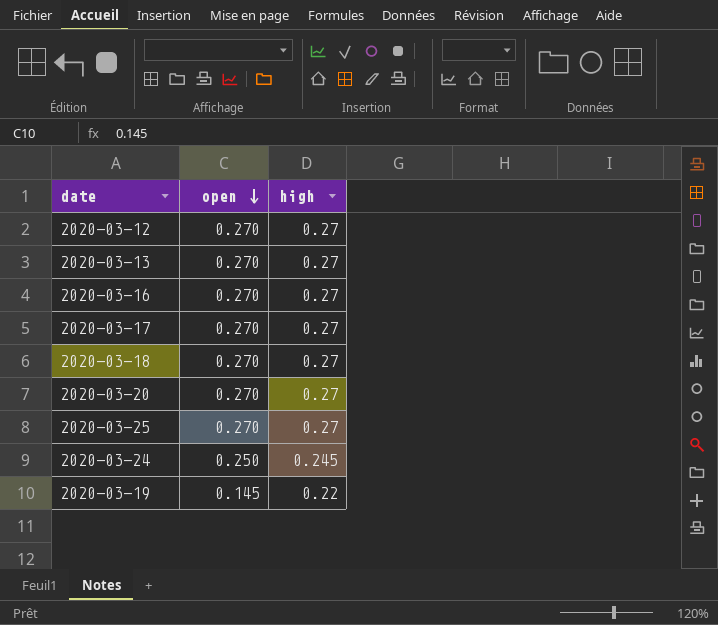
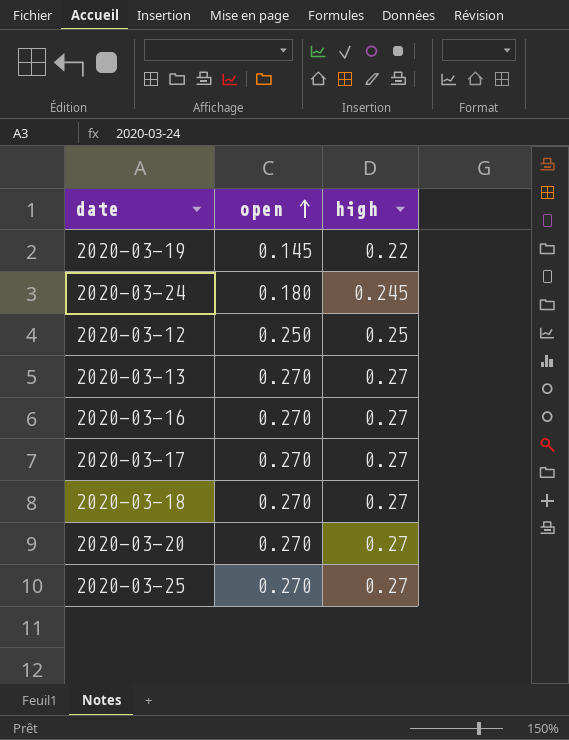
row order: open descending -> open ascending
2020-03-24 | open: 0.250 -> 0.180
2020-03-12 | open: 0.270 -> 0.250
2020-03-12 | high: 0.27 -> 0.25

